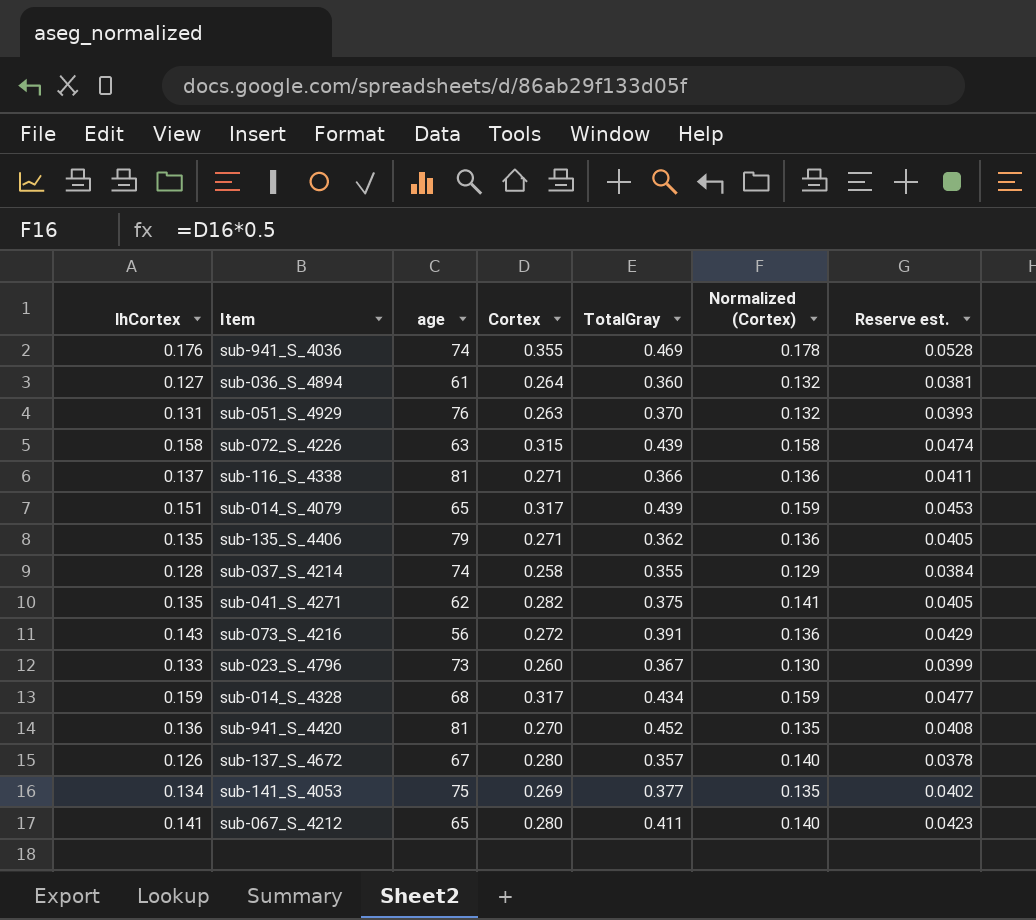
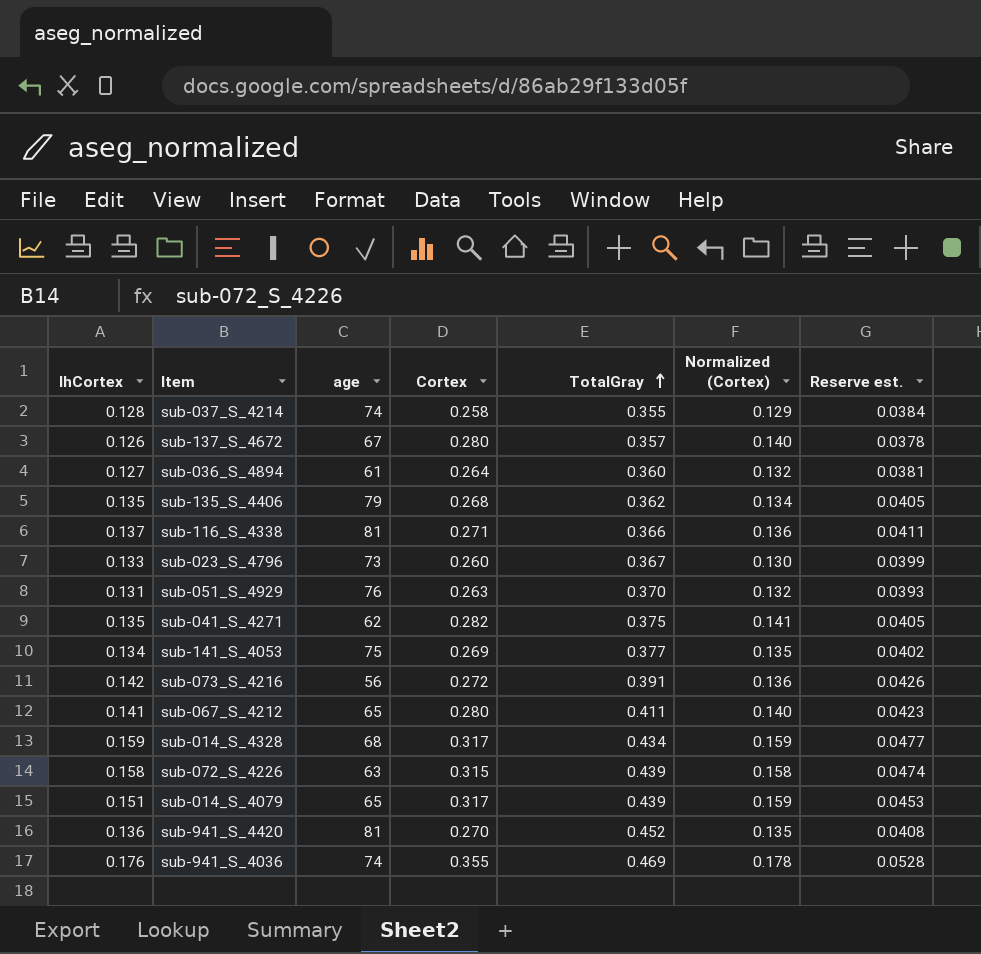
row order: none -> TotalGray ascending
sub-135_S_4406 | Cortex: 0.271 -> 0.268
sub-135_S_4406 | Normalized (Cortex): 0.136 -> 0.134
sub-073_S_4216 | lhCortex: 0.143 -> 0.142
sub-073_S_4216 | Reserve est.: 0.0429 -> 0.0426

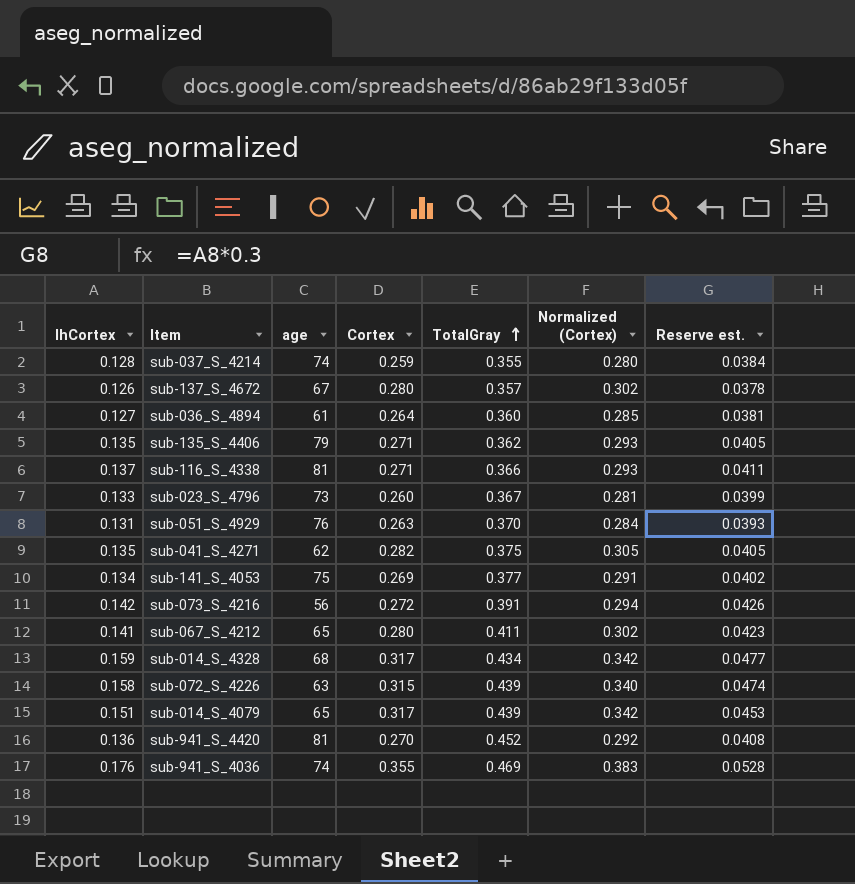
column Normalized (Cortex) | formula: [Cortex] * 0.5 -> [Cortex] * 1.08
sub-037_S_4214 | Cortex: 0.258 -> 0.259
sub-135_S_4406 | Cortex: 0.268 -> 0.271

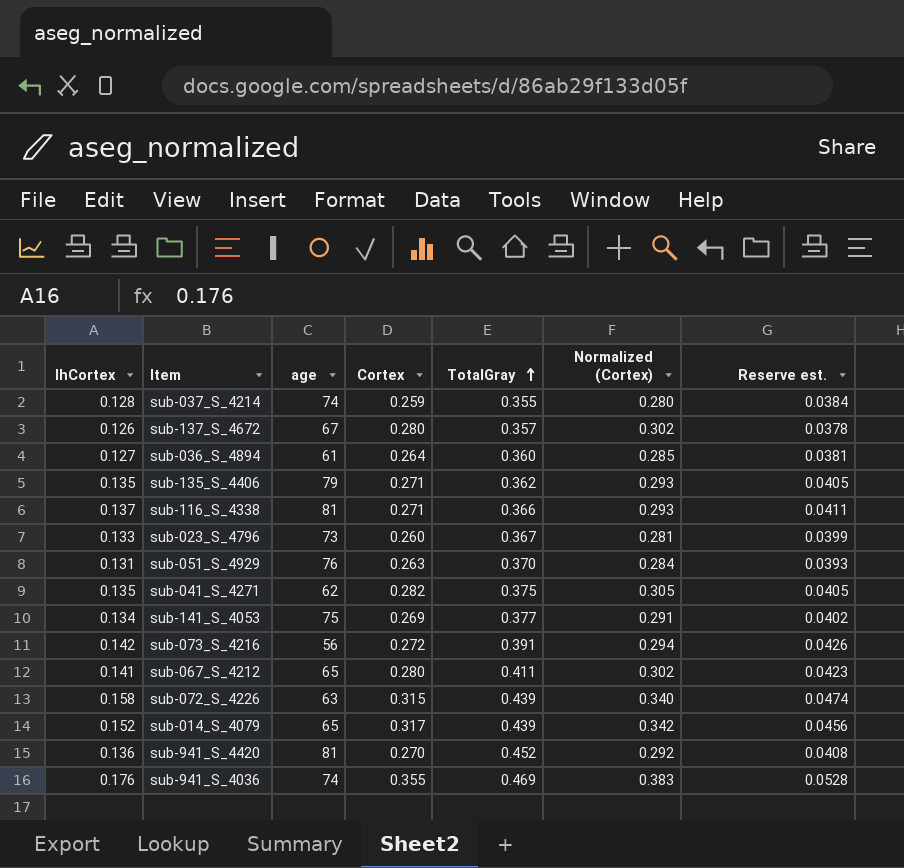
row sub-014_S_4328: 0.159 | 68 | 0.317 | 0.434 | 0.342 | 0.0477 -> none
sub-014_S_4079 | lhCortex: 0.151 -> 0.152
sub-014_S_4079 | Reserve est.: 0.0453 -> 0.0456

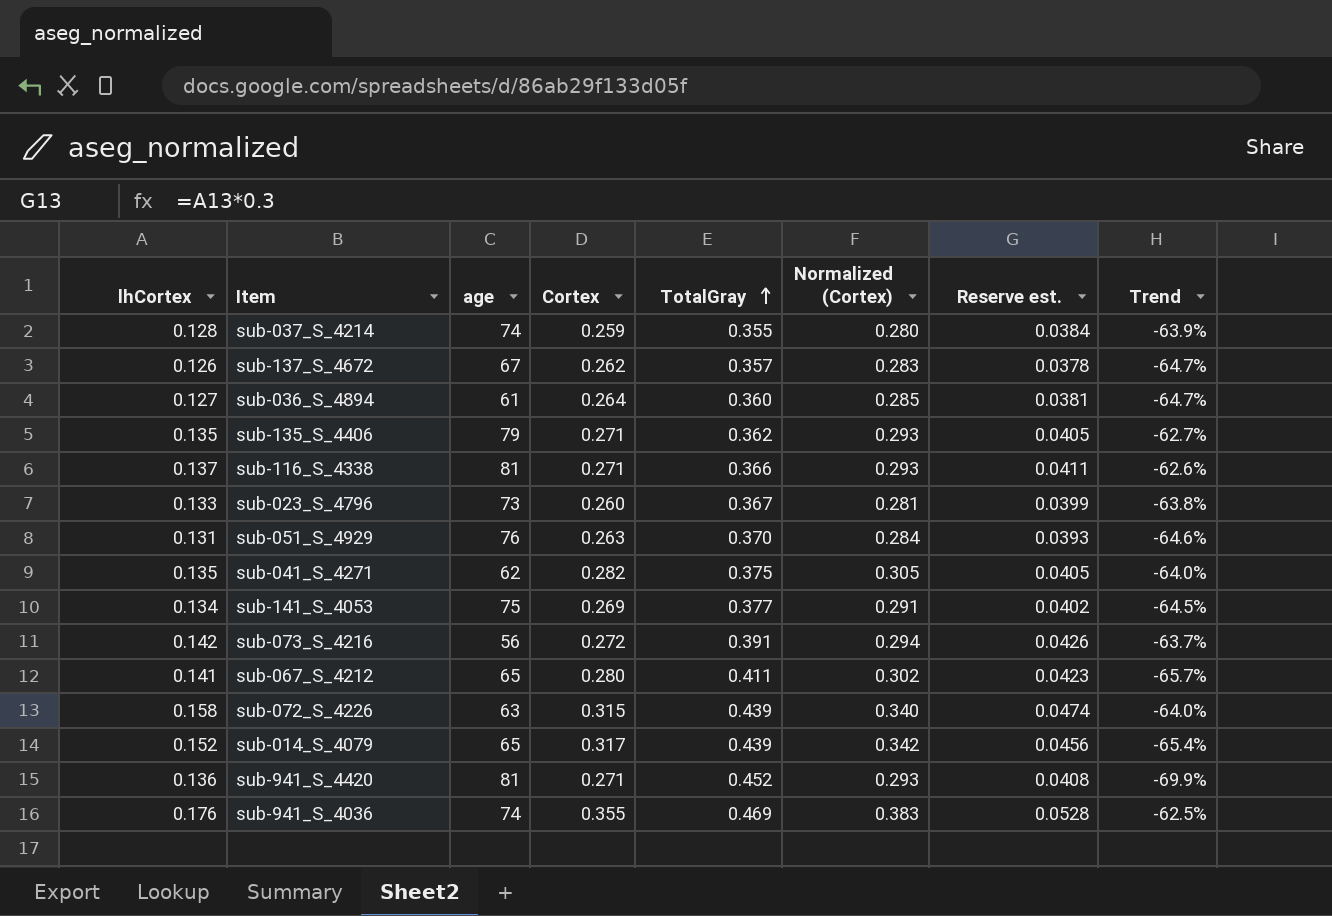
column Trend | formula: none -> ([lhCortex] - [TotalGray]) / [TotalGray]
sub-137_S_4672 | Cortex: 0.280 -> 0.262
sub-137_S_4672 | Normalized (Cortex): 0.302 -> 0.283
sub-941_S_4420 | Cortex: 0.270 -> 0.271
sub-941_S_4420 | Normalized (Cortex): 0.292 -> 0.293

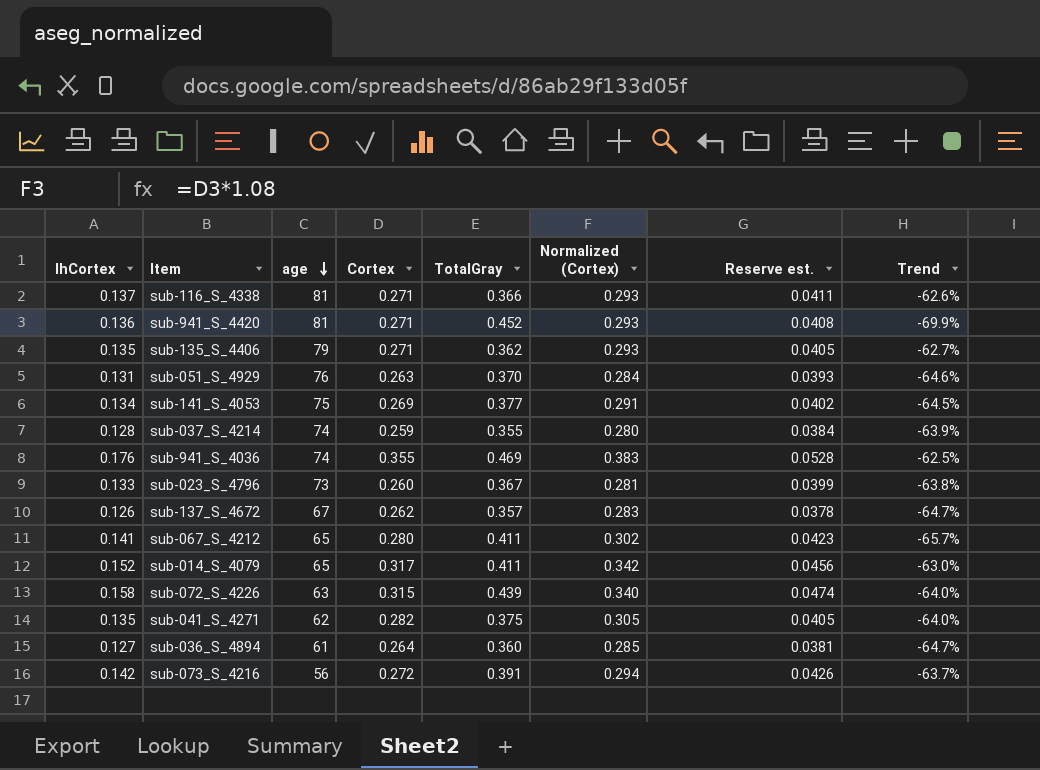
row order: TotalGray ascending -> age descending
sub-014_S_4079 | TotalGray: 0.439 -> 0.411
sub-014_S_4079 | Trend: -65.4% -> -63.0%

